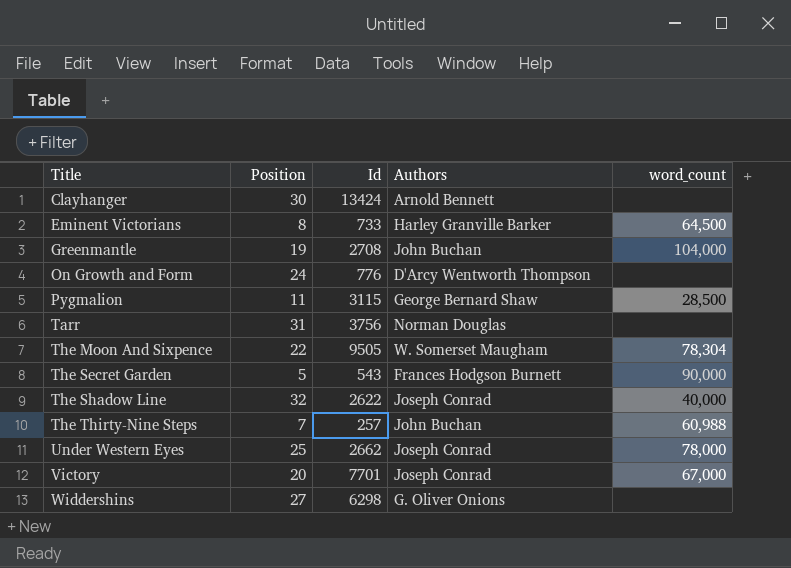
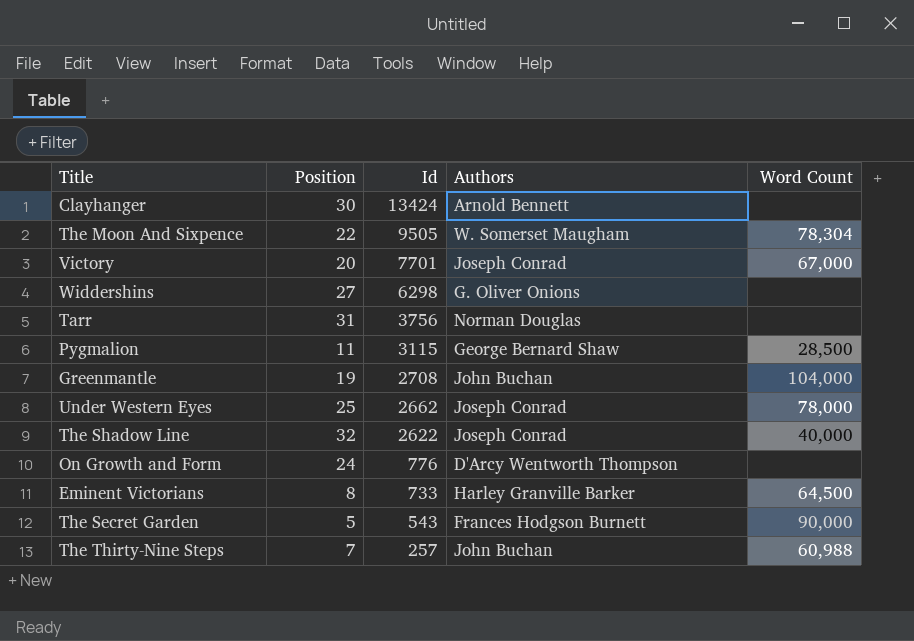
row order: Title ascending -> Id descending
column name: word_count -> Word Count

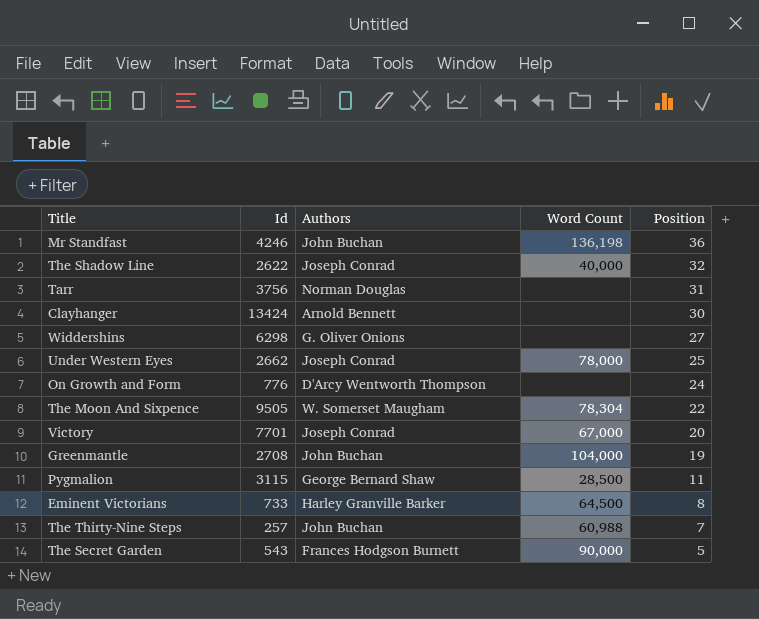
row order: Id descending -> Position descending
column Position | position: 2 -> 5
row Mr Standfast: none -> 4246 | John Buchan | 136,198 | 36

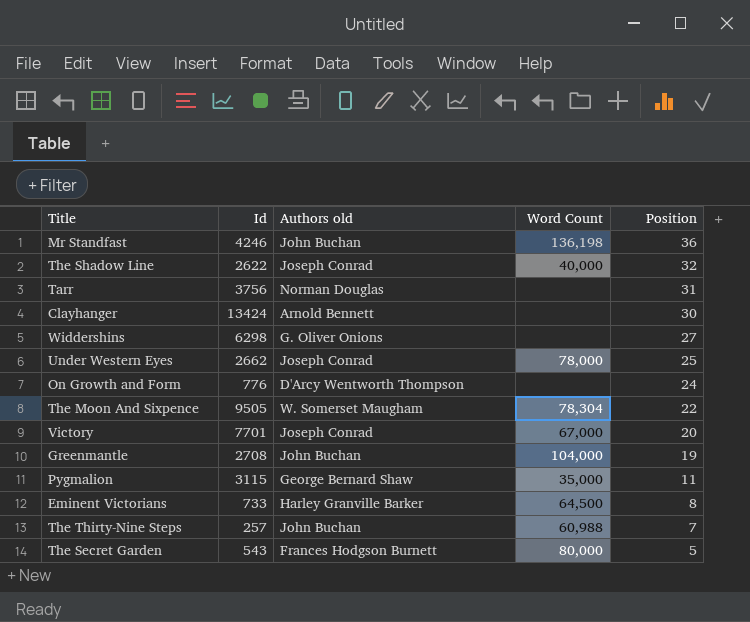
column name: Authors -> Authors old
Pygmalion | Word Count: 28,500 -> 35,000
The Secret Garden | Word Count: 90,000 -> 80,000

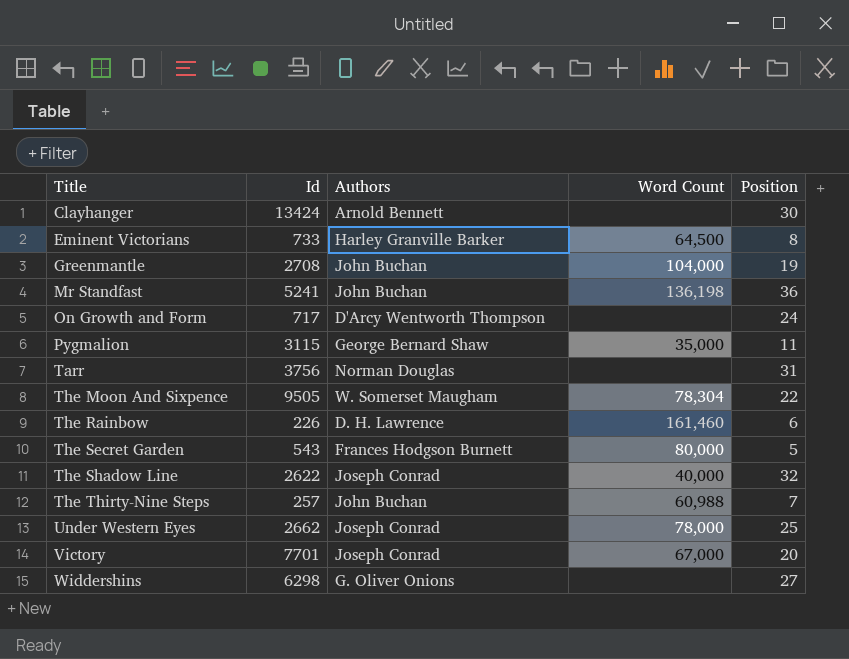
row order: Position descending -> Title ascending
column name: Authors old -> Authors
Mr Standfast | Id: 4246 -> 5241
On Growth and Form | Id: 776 -> 717
row The Rainbow: none -> 226 | D. H. Lawrence | 161,460 | 6

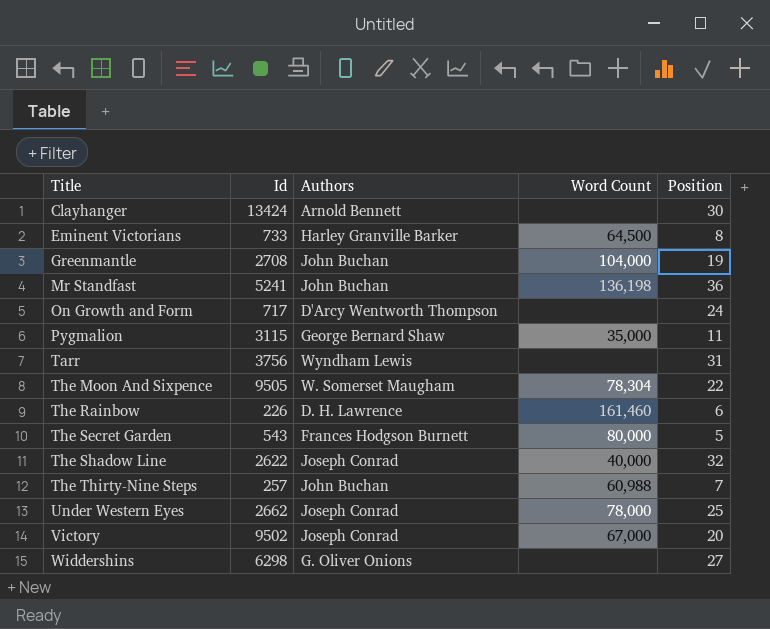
Tarr | Authors: Norman Douglas -> Wyndham Lewis
Victory | Id: 7701 -> 9502

